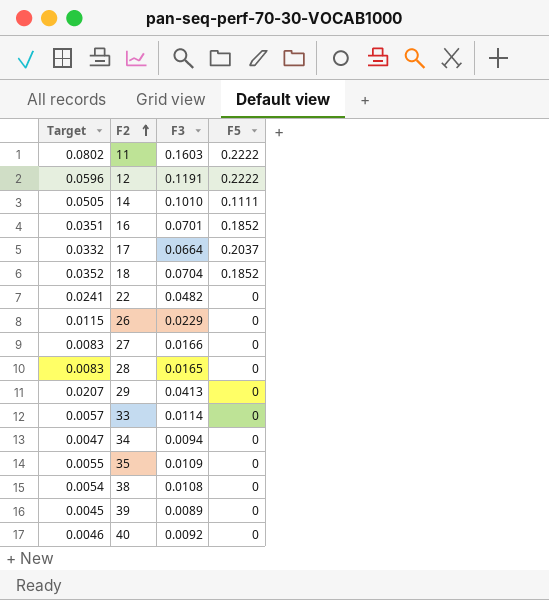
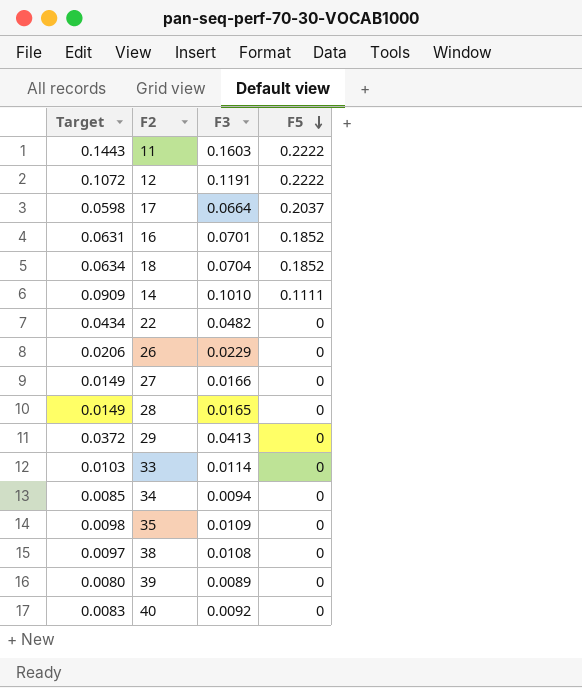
row order: F2 ascending -> F5 descending
column Target | formula: [F3] * 0.5 -> [F3] * 0.9

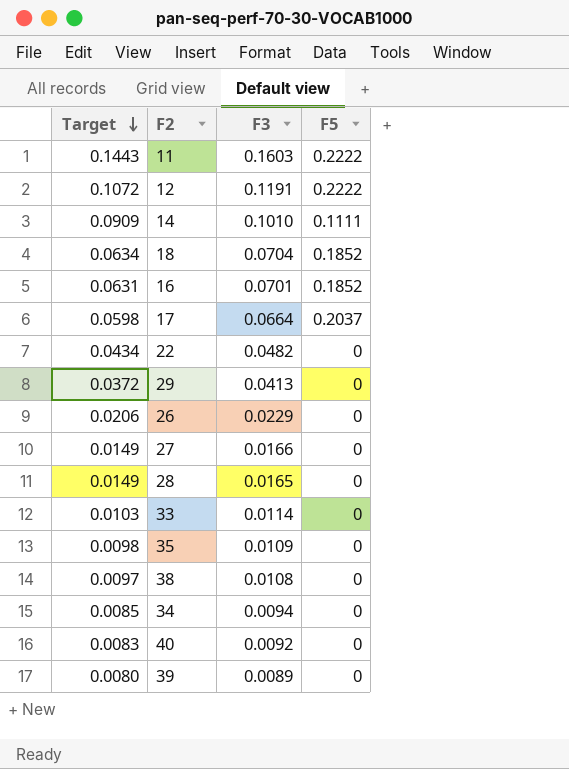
row order: F5 descending -> Target descending

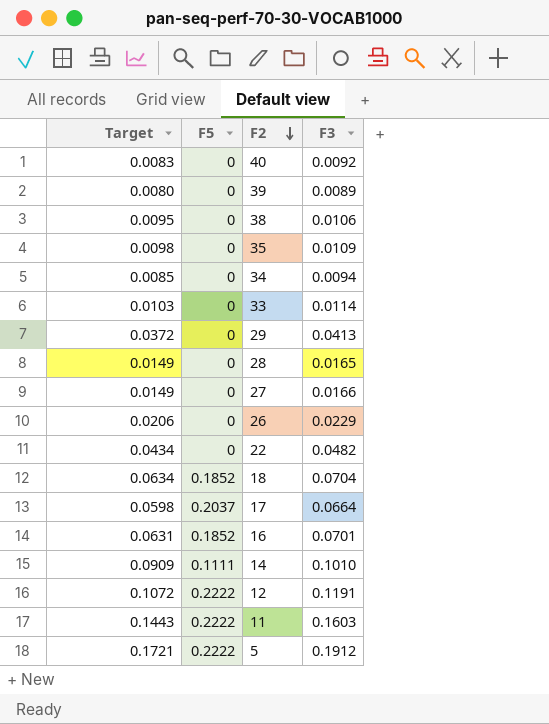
row order: Target descending -> F2 descending
column F5 | position: 4 -> 2
38 | Target: 0.0097 -> 0.0095
38 | F3: 0.0108 -> 0.0106
row 5: none -> 0.1721 | 0.2222 | 0.1912

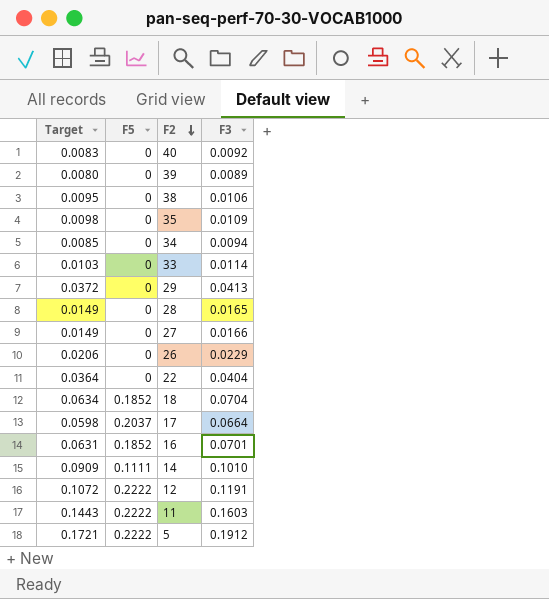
22 | Target: 0.0434 -> 0.0364
22 | F3: 0.0482 -> 0.0404

